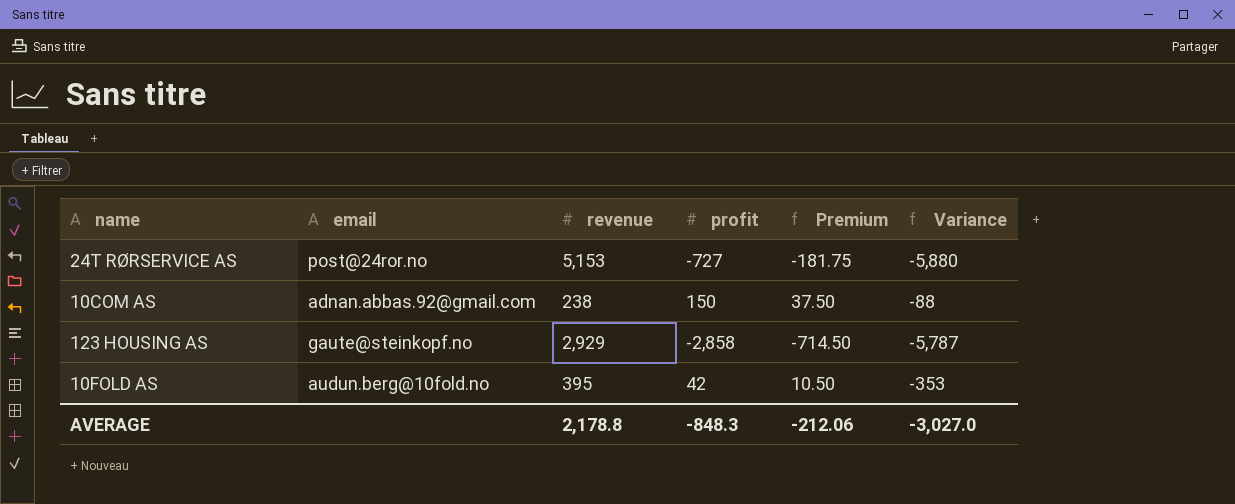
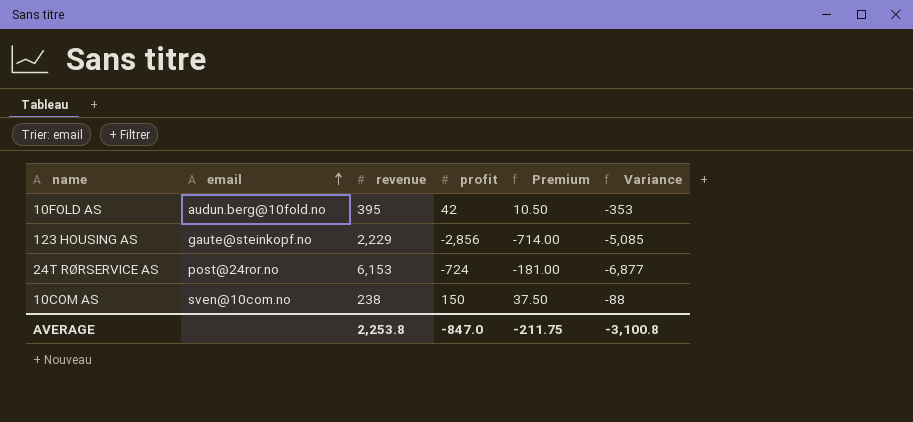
row order: none -> email ascending
123 HOUSING AS | revenue: 2,929 -> 2,229
123 HOUSING AS | profit: -2,858 -> -2,856
123 HOUSING AS | Premium: -714.50 -> -714.00
123 HOUSING AS | Variance: -5,787 -> -5,085
24T RØRSERVICE AS | revenue: 5,153 -> 6,153
24T RØRSERVICE AS | profit: -727 -> -724
24T RØRSERVICE AS | Premium: -181.75 -> -181.00
24T RØRSERVICE AS | Variance: -5,880 -> -6,877
10COM AS | email: adnan.abbas.92@gmail.com -> sven@10com.no
AVERAGE | revenue: 2,178.8 -> 2,253.8
AVERAGE | profit: -848.3 -> -847.0
AVERAGE | Premium: -212.06 -> -211.75
AVERAGE | Variance: -3,027.0 -> -3,100.8

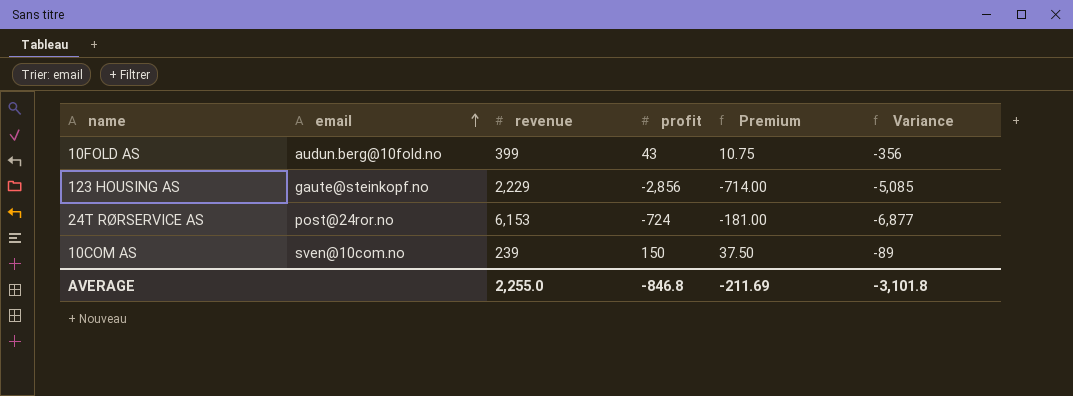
10FOLD AS | revenue: 395 -> 399
10FOLD AS | profit: 42 -> 43
10FOLD AS | Premium: 10.50 -> 10.75
10FOLD AS | Variance: -353 -> -356
10COM AS | revenue: 238 -> 239
10COM AS | Variance: -88 -> -89
AVERAGE | revenue: 2,253.8 -> 2,255.0
AVERAGE | profit: -847.0 -> -846.8
AVERAGE | Premium: -211.75 -> -211.69
AVERAGE | Variance: -3,100.8 -> -3,101.8

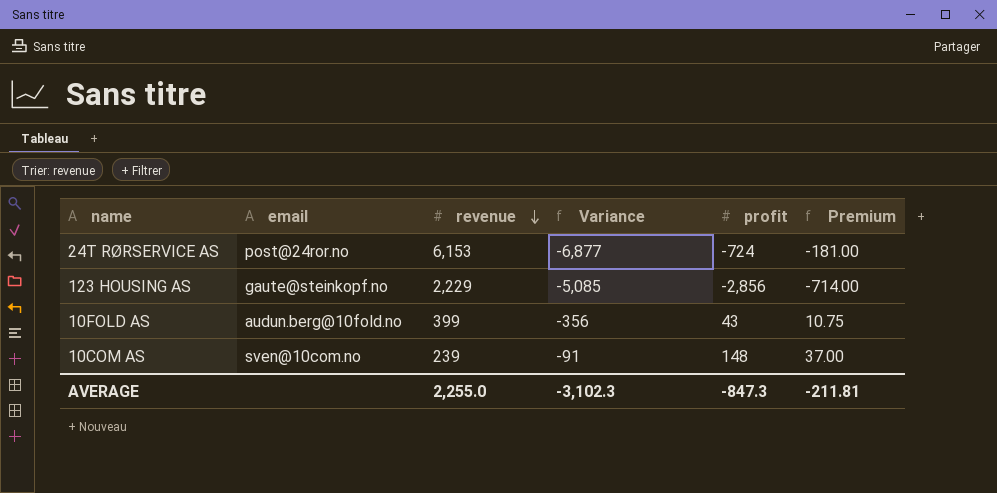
row order: email ascending -> revenue descending
column Variance | position: 6 -> 4
10COM AS | Variance: -89 -> -91
10COM AS | profit: 150 -> 148
10COM AS | Premium: 37.50 -> 37.00
AVERAGE | Variance: -3,101.8 -> -3,102.3
AVERAGE | profit: -846.8 -> -847.3
AVERAGE | Premium: -211.69 -> -211.81

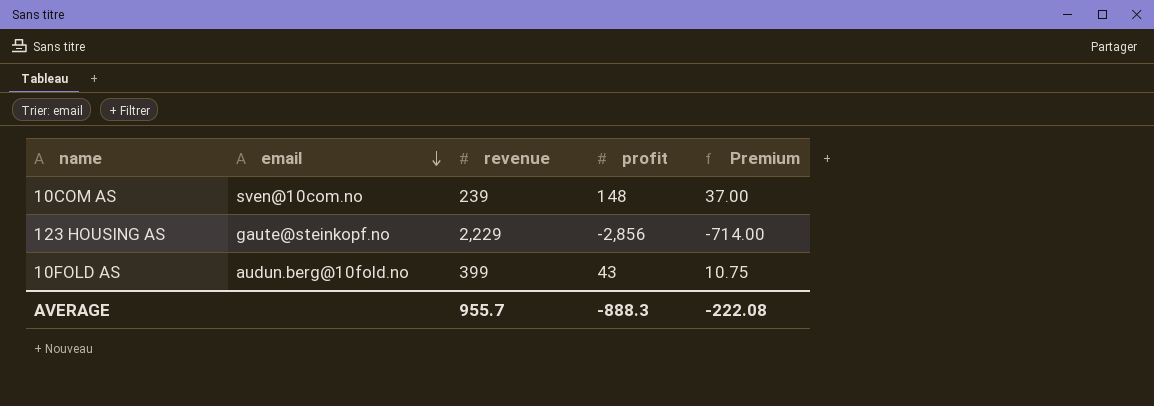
row order: revenue descending -> email descending
column Variance | formula: [profit] - [revenue] -> none
row 24T RØRSERVICE AS: post@24ror.no | 6,153 | -6,877 | -724 | -181.00 -> none
AVERAGE | revenue: 2,255.0 -> 955.7
AVERAGE | profit: -847.3 -> -888.3
AVERAGE | Premium: -211.81 -> -222.08

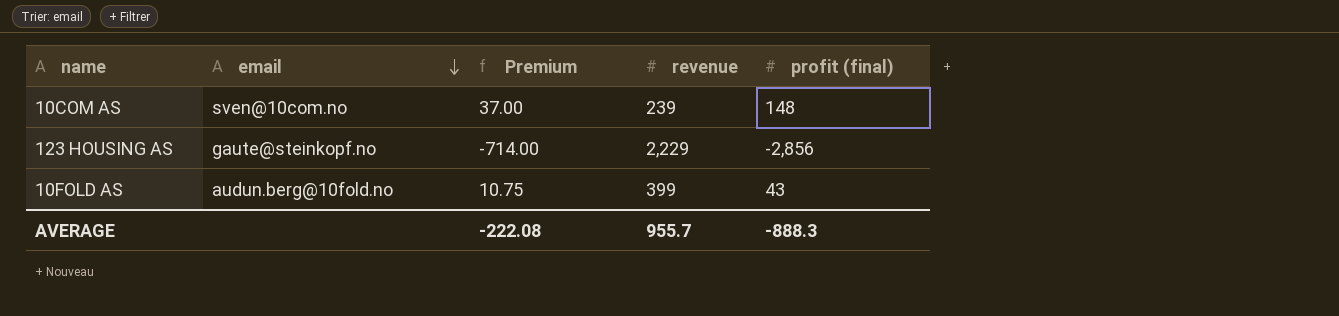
column Premium | position: 5 -> 3
column name: profit -> profit (final)

